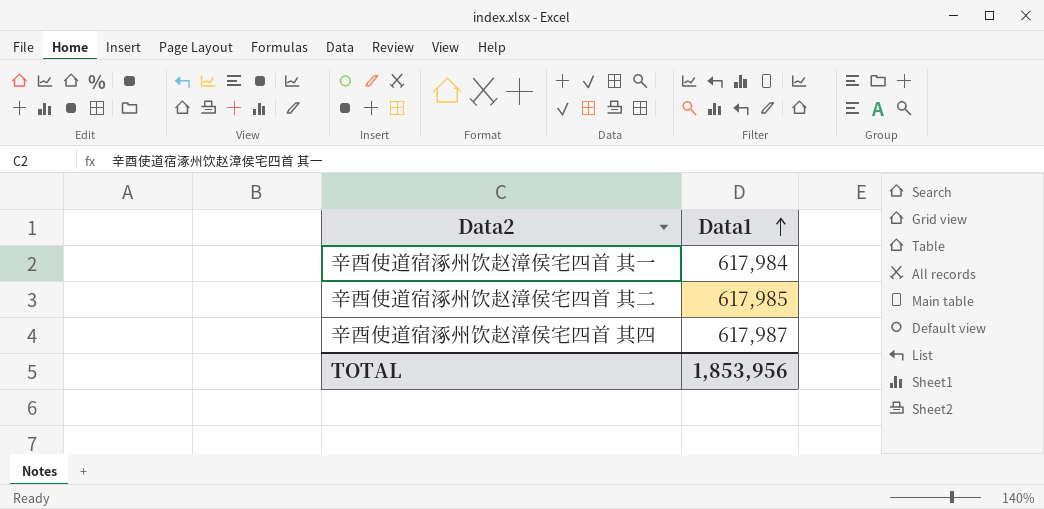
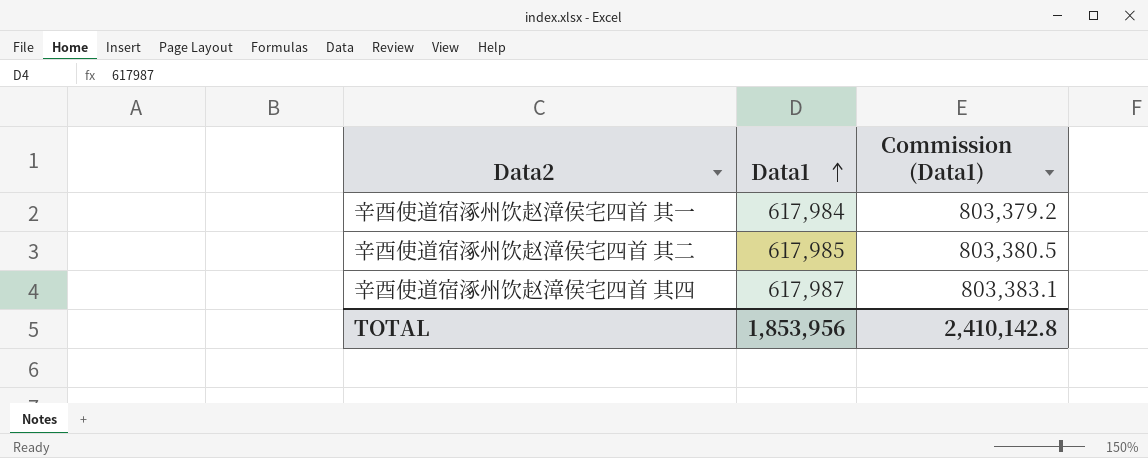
column Commission (Data1) | formula: none -> [Data1] * 1.3

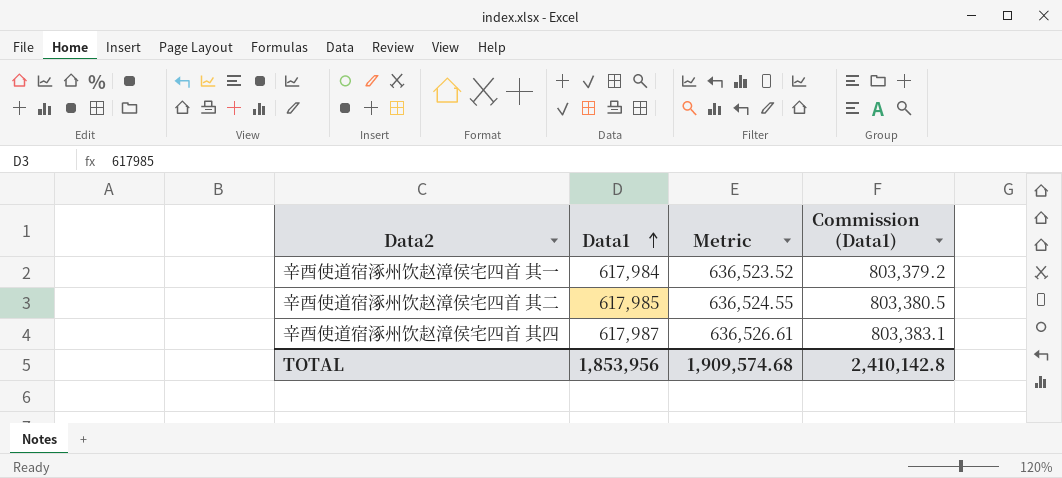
column Metric | formula: none -> [Data1] * 1.03

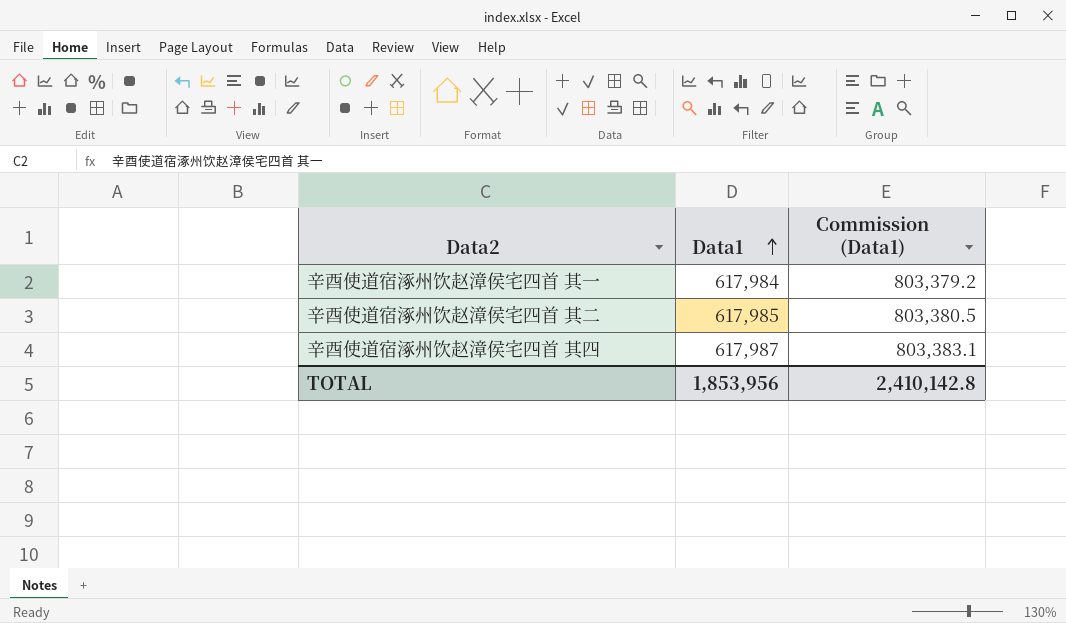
column Metric | formula: [Data1] * 1.03 -> none

